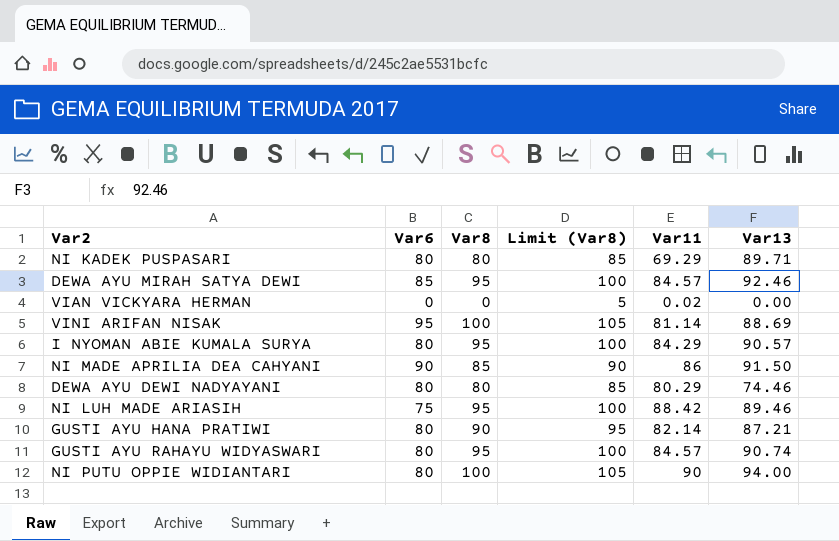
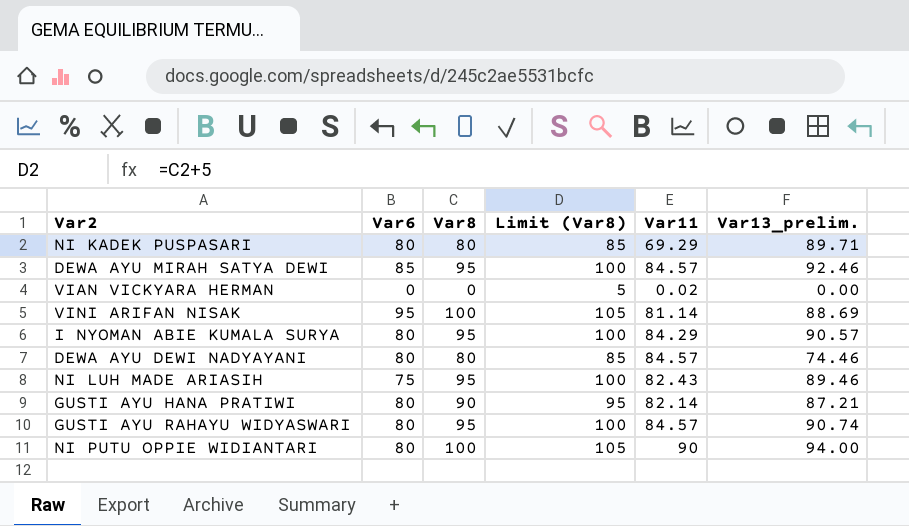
column name: Var13 -> Var13_prelim.
row NI MADE APRILIA DEA CAHYANI: 90 | 85 | 90 | 86 | 91.50 -> none
DEWA AYU DEWI NADYAYANI | Var11: 80.29 -> 84.57
NI LUH MADE ARIASIH | Var11: 88.42 -> 82.43

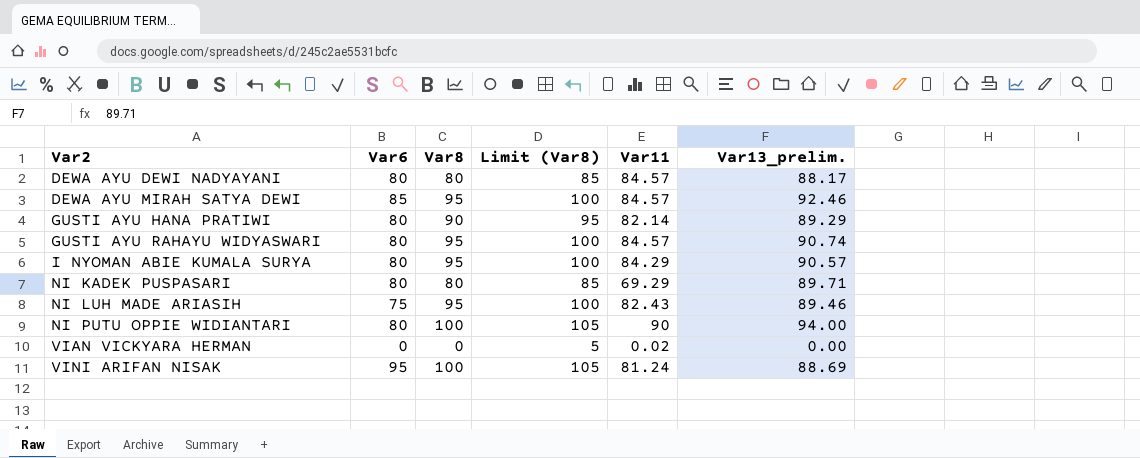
row order: none -> Var2 ascending
DEWA AYU DEWI NADYAYANI | Var13_prelim.: 74.46 -> 88.17
GUSTI AYU HANA PRATIWI | Var13_prelim.: 87.21 -> 89.29
VINI ARIFAN NISAK | Var11: 81.14 -> 81.24

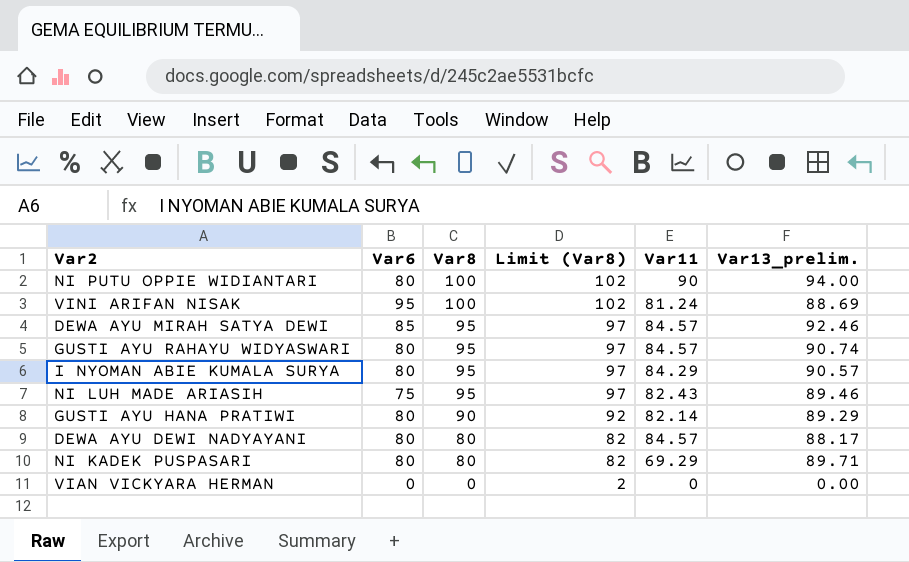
row order: Var2 ascending -> Var8 descending
column Limit (Var8) | formula: [Var8] + 5 -> [Var8] + 2
VIAN VICKYARA HERMAN | Var11: 0.02 -> 0

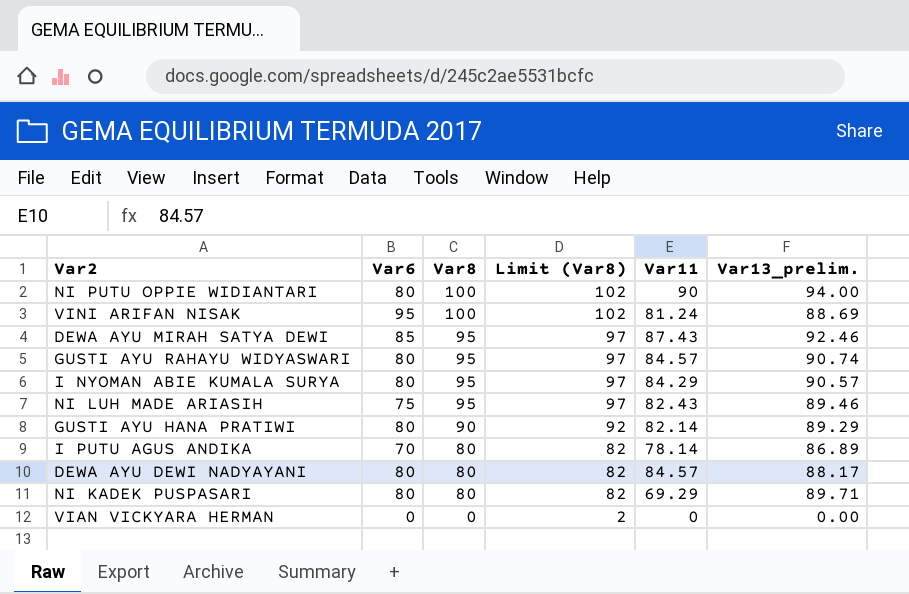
DEWA AYU MIRAH SATYA DEWI | Var11: 84.57 -> 87.43
row I PUTU AGUS ANDIKA: none -> 70 | 80 | 82 | 78.14 | 86.89

